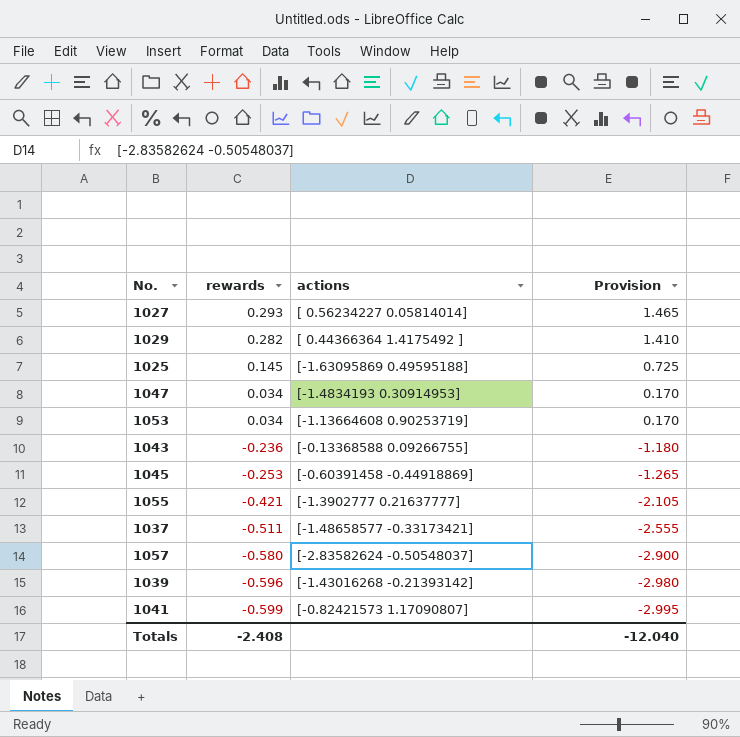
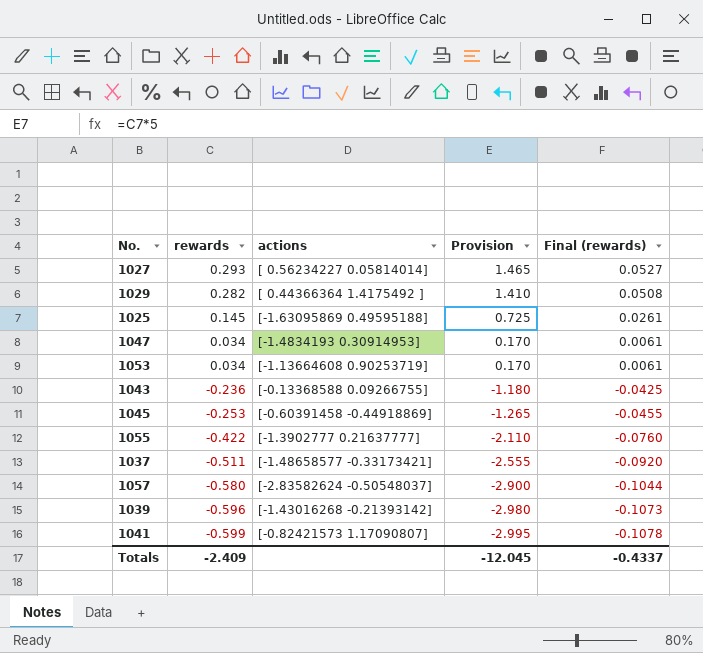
column Final (rewards) | formula: none -> [rewards] * 0.18
1055 | rewards: -0.421 -> -0.422
1055 | Provision: -2.105 -> -2.110
Totals | rewards: -2.408 -> -2.409
Totals | Provision: -12.040 -> -12.045

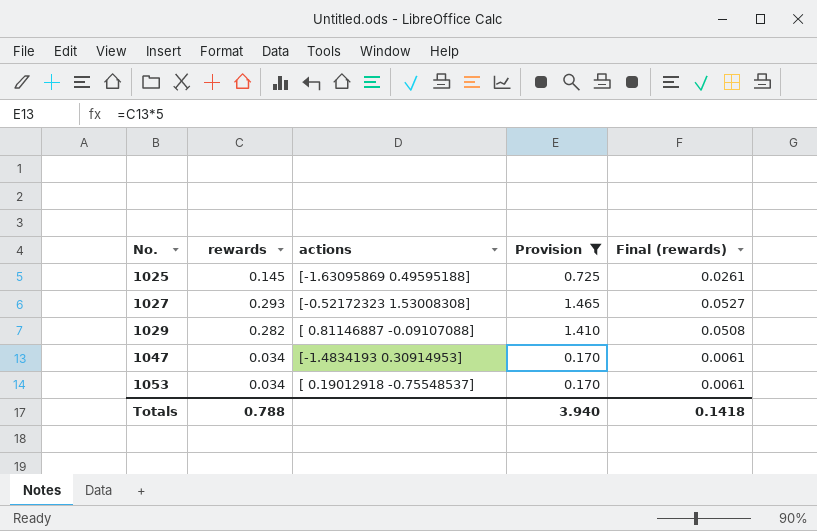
filter: none -> Provision >= 0.170
row order: rewards descending -> No. ascending
1027 | actions: [ 0.56234227 0.05814014] -> [-0.52172323 1.53008308]
1029 | actions: [ 0.44366364 1.4175492 ] -> [ 0.81146887 -0.09107088]
1053 | actions: [-1.13664608 0.90253719] -> [ 0.19012918 -0.75548537]
Totals | rewards: -2.409 -> 0.788
Totals | Provision: -12.045 -> 3.940
Totals | Final (rewards): -0.4337 -> 0.1418

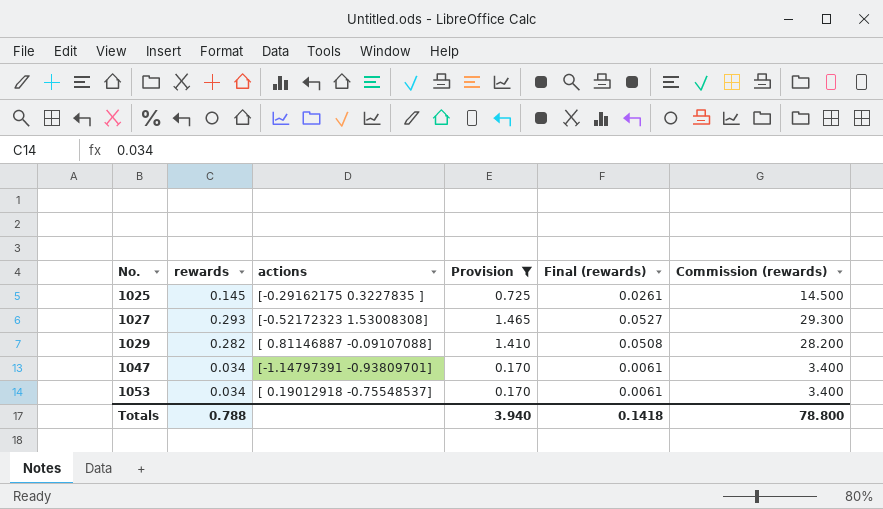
column Commission (rewards) | formula: none -> [rewards] * 100
1025 | actions: [-1.63095869 0.49595188] -> [-0.29162175 0.3227835 ]
1047 | actions: [-1.4834193 0.30914953] -> [-1.14797391 -0.93809701]

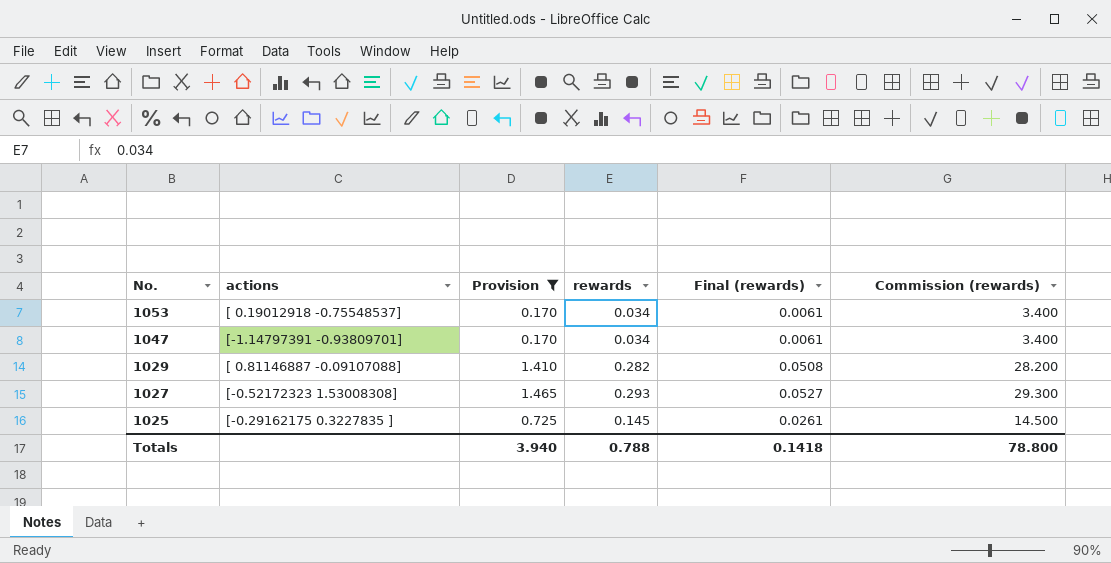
row order: No. ascending -> No. descending
column rewards | position: 2 -> 4

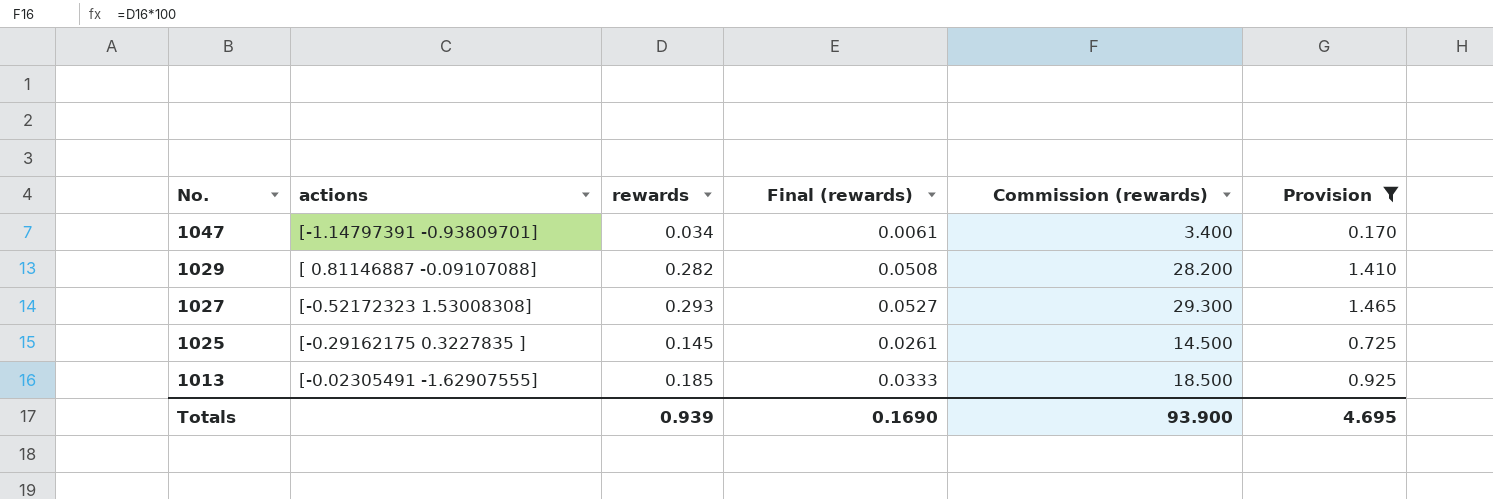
column Provision | position: 3 -> 6
row 1053: [ 0.19012918 -0.75548537] | 0.170 | 0.034 | 0.0061 | 3.400 -> none
row 1013: none -> [-0.02305491 -1.62907555] | 0.185 | 0.0333 | 18.500 | 0.925
Totals | rewards: 0.788 -> 0.939
Totals | Final (rewards): 0.1418 -> 0.1690
Totals | Commission (rewards): 78.800 -> 93.900
Totals | Provision: 3.940 -> 4.695

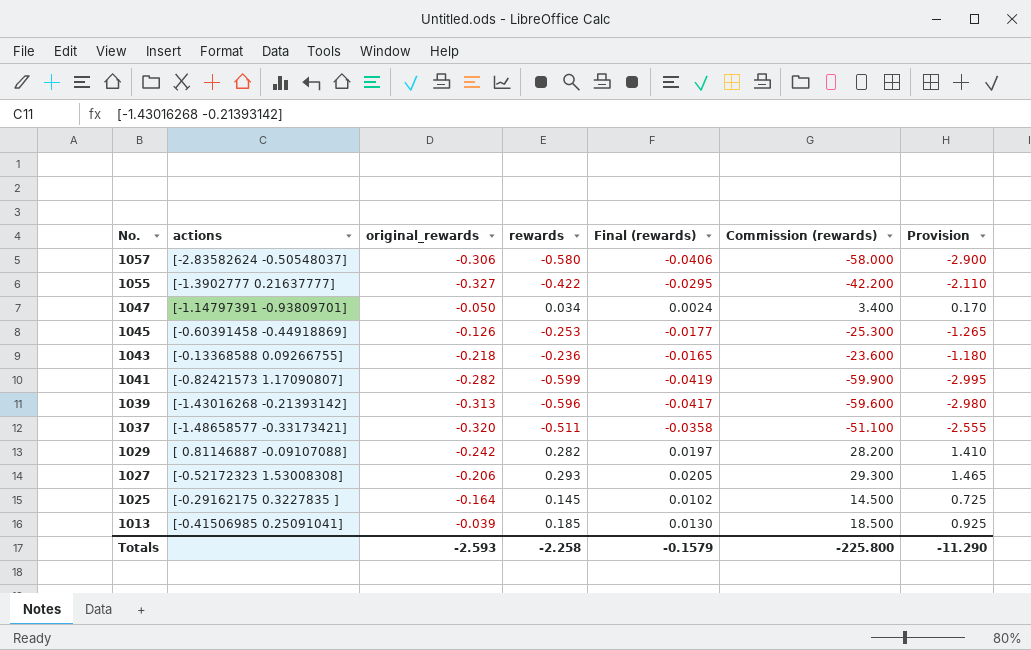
filter: Provision >= 0.170 -> none
column original_rewards | position: none -> 3
column Final (rewards) | formula: [rewards] * 0.18 -> [rewards] * 0.07
1013 | actions: [-0.02305491 -1.62907555] -> [-0.41506985 0.25091041]
Totals | rewards: 0.939 -> -2.258
Totals | Final (rewards): 0.1690 -> -0.1579
Totals | Commission (rewards): 93.900 -> -225.800
Totals | Provision: 4.695 -> -11.290

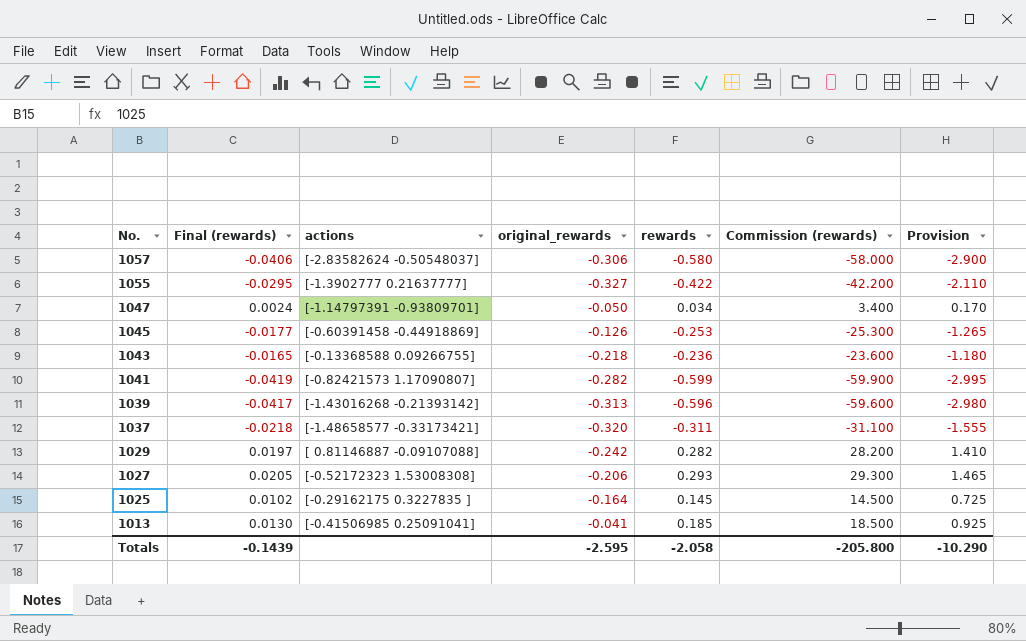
column Final (rewards) | position: 5 -> 2
1037 | Final (rewards): -0.0358 -> -0.0218
1037 | rewards: -0.511 -> -0.311
1037 | Commission (rewards): -51.100 -> -31.100
1037 | Provision: -2.555 -> -1.555
1013 | original_rewards: -0.039 -> -0.041
Totals | Final (rewards): -0.1579 -> -0.1439
Totals | original_rewards: -2.593 -> -2.595
Totals | rewards: -2.258 -> -2.058
Totals | Commission (rewards): -225.800 -> -205.800
Totals | Provision: -11.290 -> -10.290

